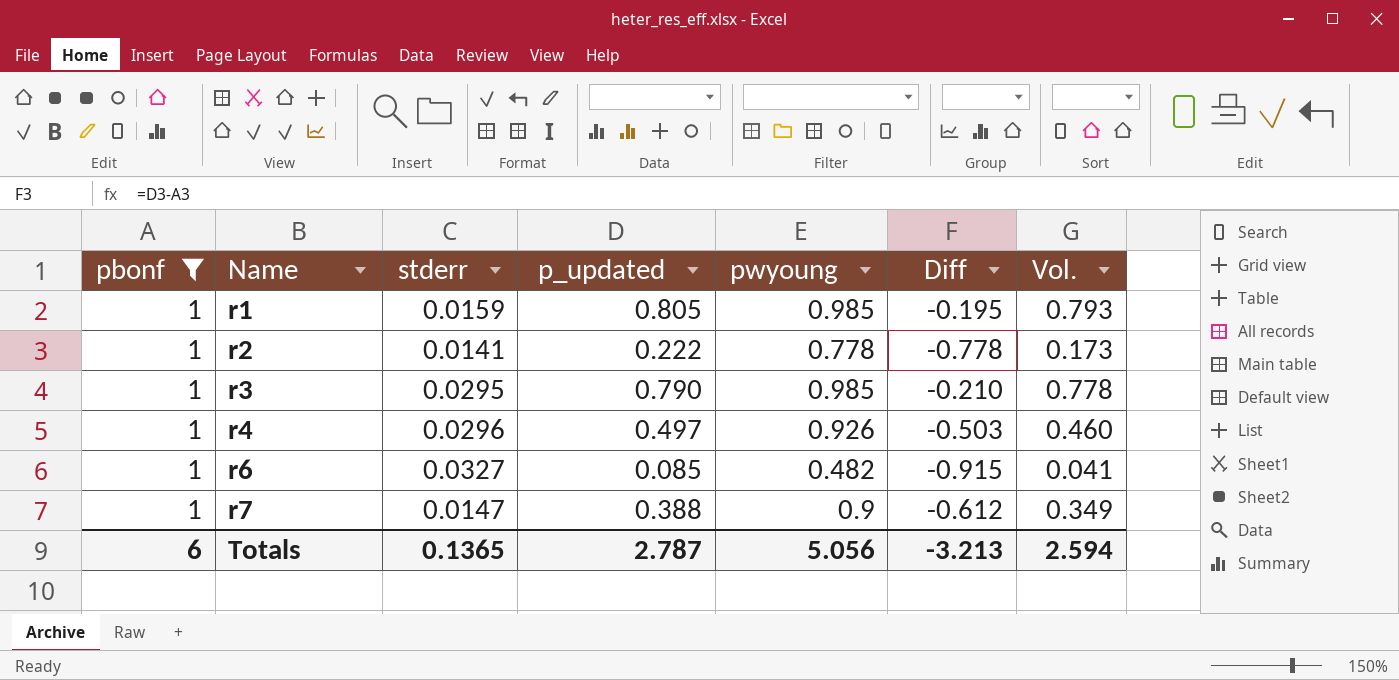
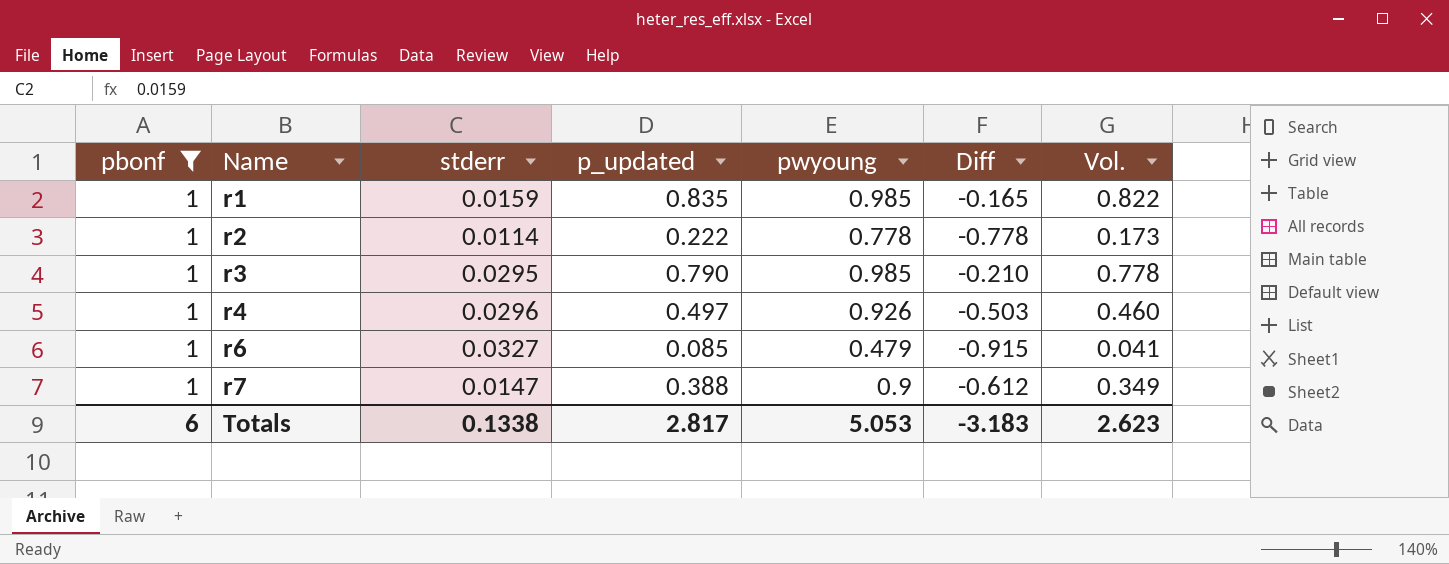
r1 | p_updated: 0.805 -> 0.835
r1 | Diff: -0.195 -> -0.165
r1 | Vol.: 0.793 -> 0.822
r2 | stderr: 0.0141 -> 0.0114
r6 | pwyoung: 0.482 -> 0.479
Totals | stderr: 0.1365 -> 0.1338
Totals | p_updated: 2.787 -> 2.817
Totals | pwyoung: 5.056 -> 5.053
Totals | Diff: -3.213 -> -3.183
Totals | Vol.: 2.594 -> 2.623

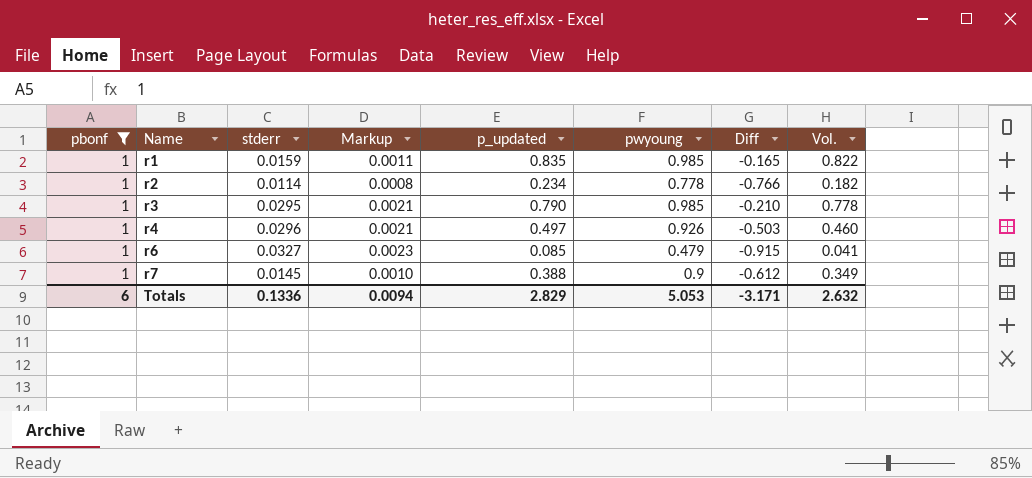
column Markup | formula: none -> [stderr] * 0.07
r2 | p_updated: 0.222 -> 0.234
r2 | Diff: -0.778 -> -0.766
r2 | Vol.: 0.173 -> 0.182
r7 | stderr: 0.0147 -> 0.0145
Totals | stderr: 0.1338 -> 0.1336
Totals | p_updated: 2.817 -> 2.829
Totals | Diff: -3.183 -> -3.171
Totals | Vol.: 2.623 -> 2.632

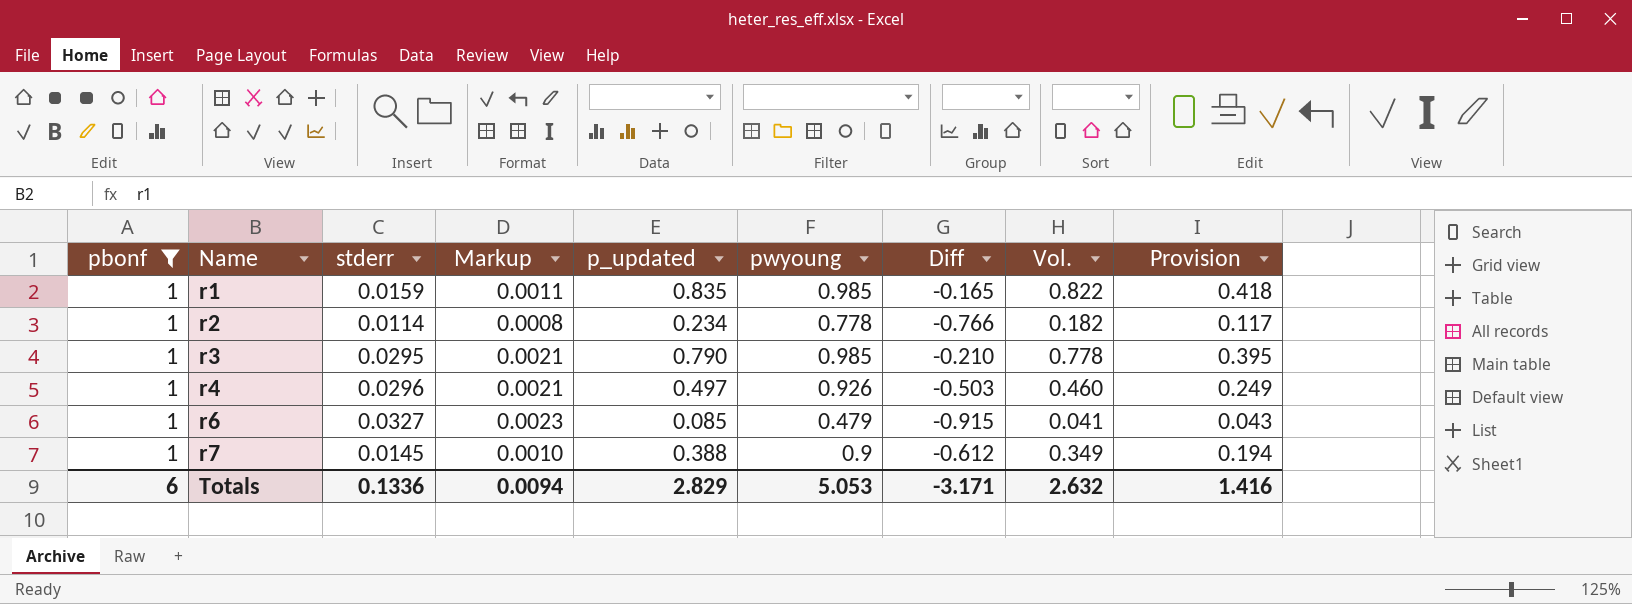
column Provision | formula: none -> [p_updated] * 0.5

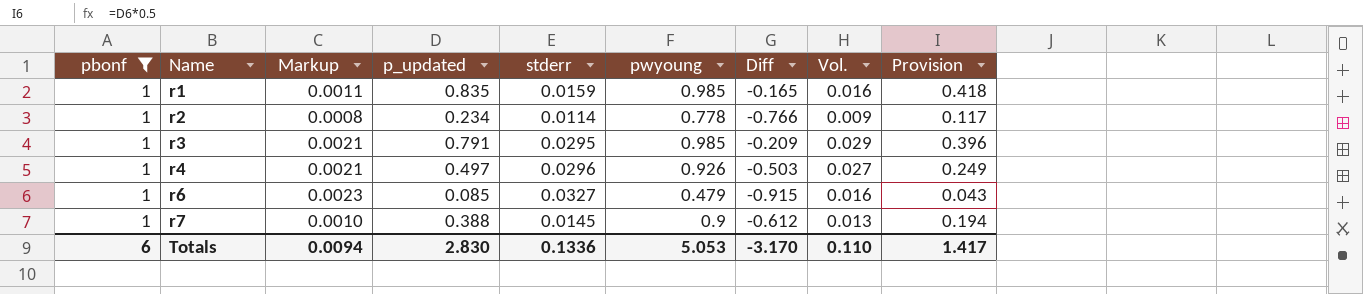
column stderr | position: 3 -> 5
column Vol. | formula: [p_updated] * [pwyoung] -> [stderr] * [pwyoung]
r3 | p_updated: 0.790 -> 0.791
r3 | Diff: -0.210 -> -0.209
r3 | Provision: 0.395 -> 0.396
Totals | p_updated: 2.829 -> 2.830
Totals | Diff: -3.171 -> -3.170
Totals | Vol.: 2.632 -> 0.110
Totals | Provision: 1.416 -> 1.417

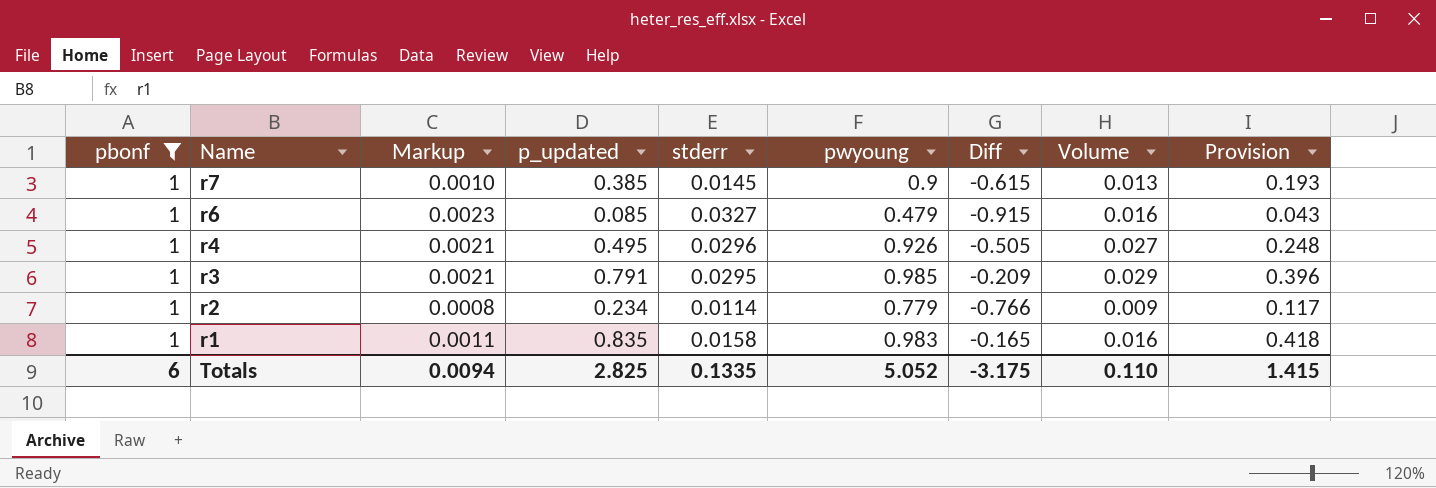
row order: Name ascending -> Name descending
column name: Vol. -> Volume
r7 | p_updated: 0.388 -> 0.385
r7 | Diff: -0.612 -> -0.615
r7 | Provision: 0.194 -> 0.193
r4 | p_updated: 0.497 -> 0.495
r4 | Diff: -0.503 -> -0.505
r4 | Provision: 0.249 -> 0.248
r2 | pwyoung: 0.778 -> 0.779
r1 | stderr: 0.0159 -> 0.0158
r1 | pwyoung: 0.985 -> 0.983
Totals | p_updated: 2.830 -> 2.825
Totals | stderr: 0.1336 -> 0.1335
Totals | pwyoung: 5.053 -> 5.052
Totals | Diff: -3.170 -> -3.175
Totals | Provision: 1.417 -> 1.415

